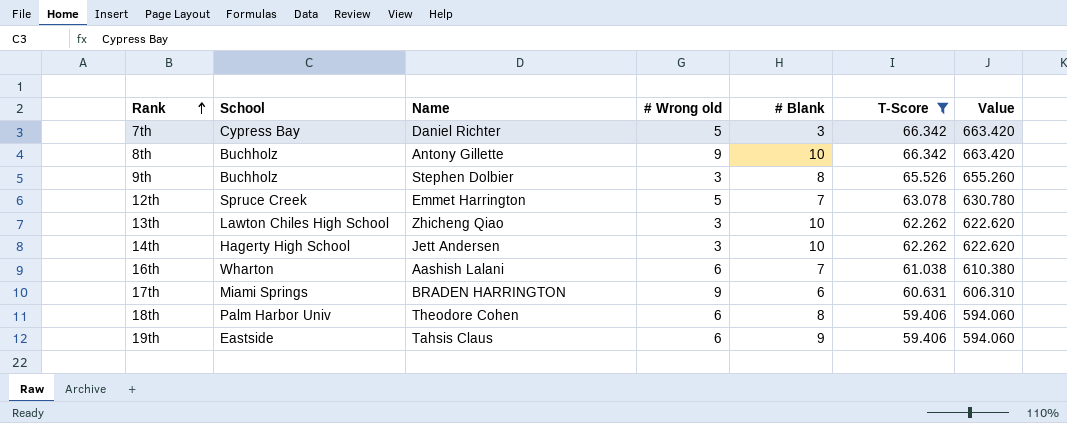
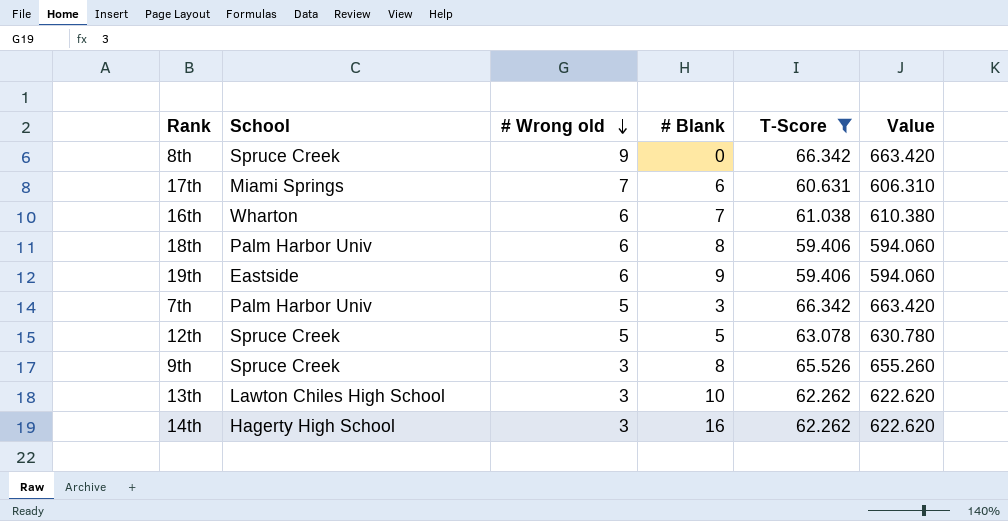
row order: Rank ascending -> # Wrong old descending
column Name | position: 3 -> none
8th | School: Buchholz -> Spruce Creek
8th | # Blank: 10 -> 0
17th | # Wrong old: 9 -> 7
7th | School: Cypress Bay -> Palm Harbor Univ
12th | # Blank: 7 -> 5
9th | School: Buchholz -> Spruce Creek
14th | # Blank: 10 -> 16

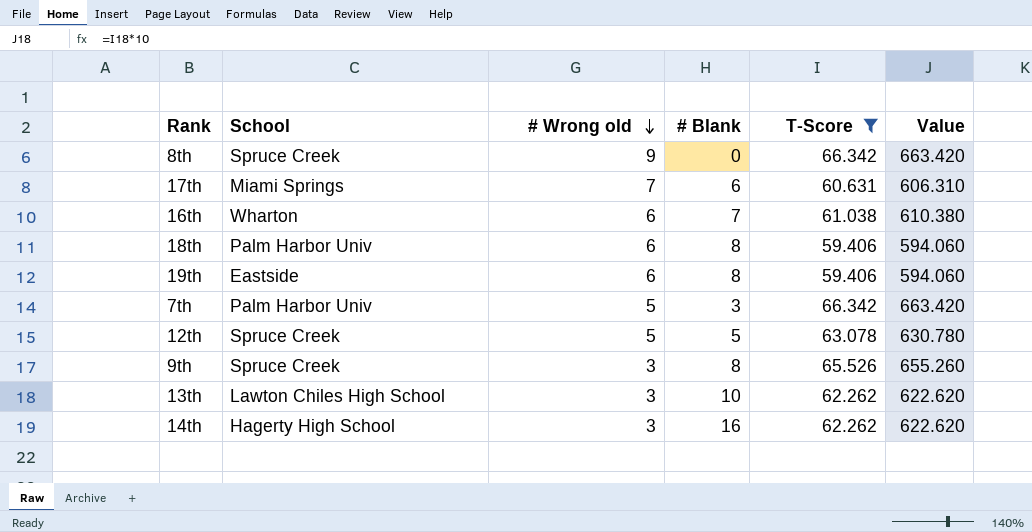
19th | # Blank: 9 -> 8

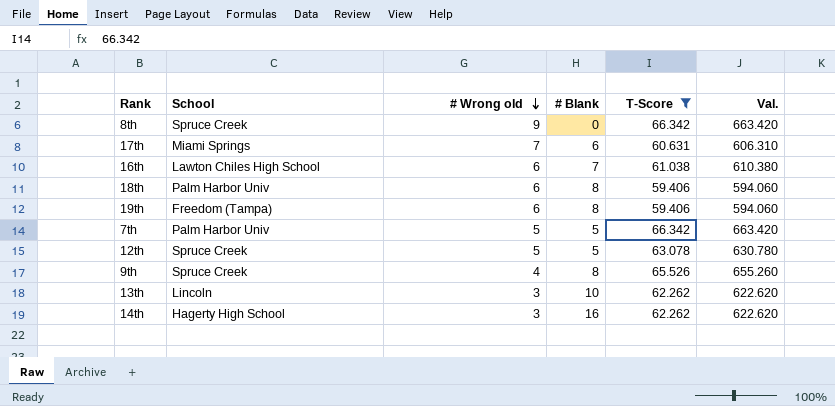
column name: Value -> Val.
16th | School: Wharton -> Lawton Chiles High School
19th | School: Eastside -> Freedom (Tampa)
7th | # Blank: 3 -> 5
9th | # Wrong old: 3 -> 4
13th | School: Lawton Chiles High School -> Lincoln

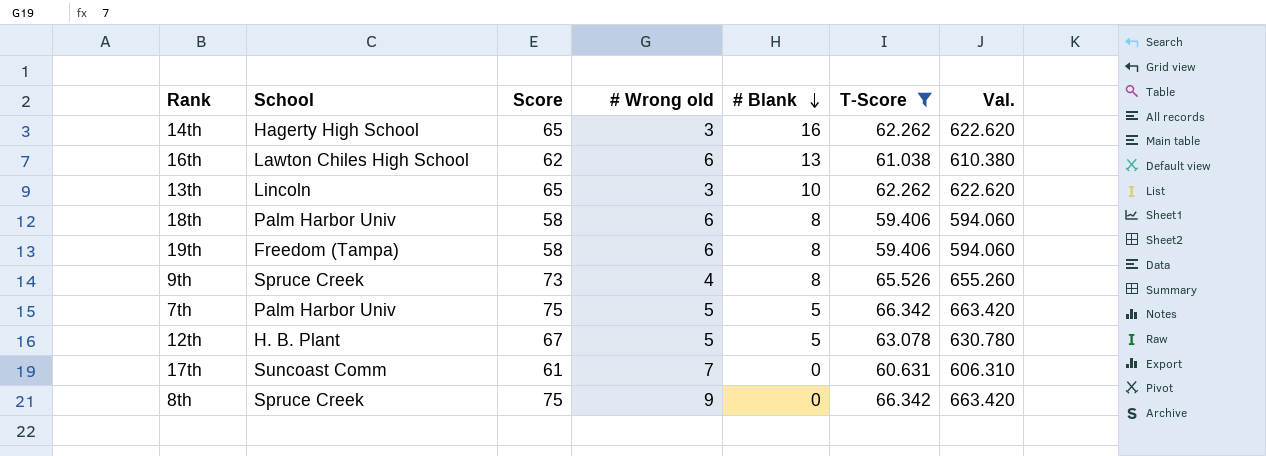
row order: # Wrong old descending -> # Blank descending
column Score | position: none -> 3
16th | # Blank: 7 -> 13
12th | School: Spruce Creek -> H. B. Plant
17th | School: Miami Springs -> Suncoast Comm
17th | # Blank: 6 -> 0

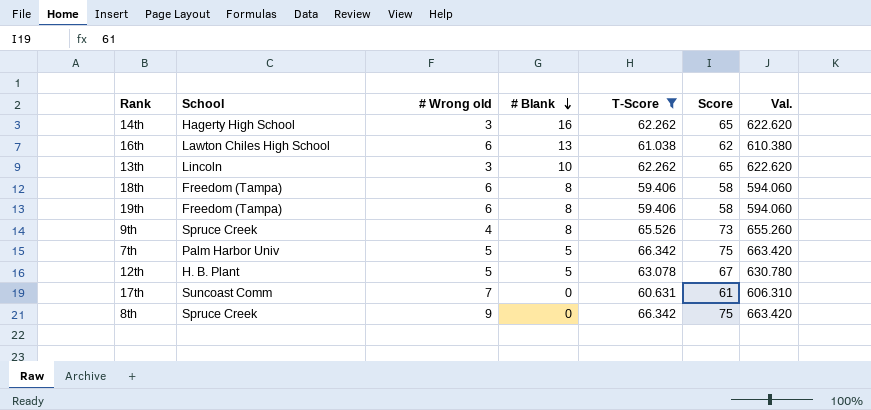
column Score | position: 3 -> 6
18th | School: Palm Harbor Univ -> Freedom (Tampa)

